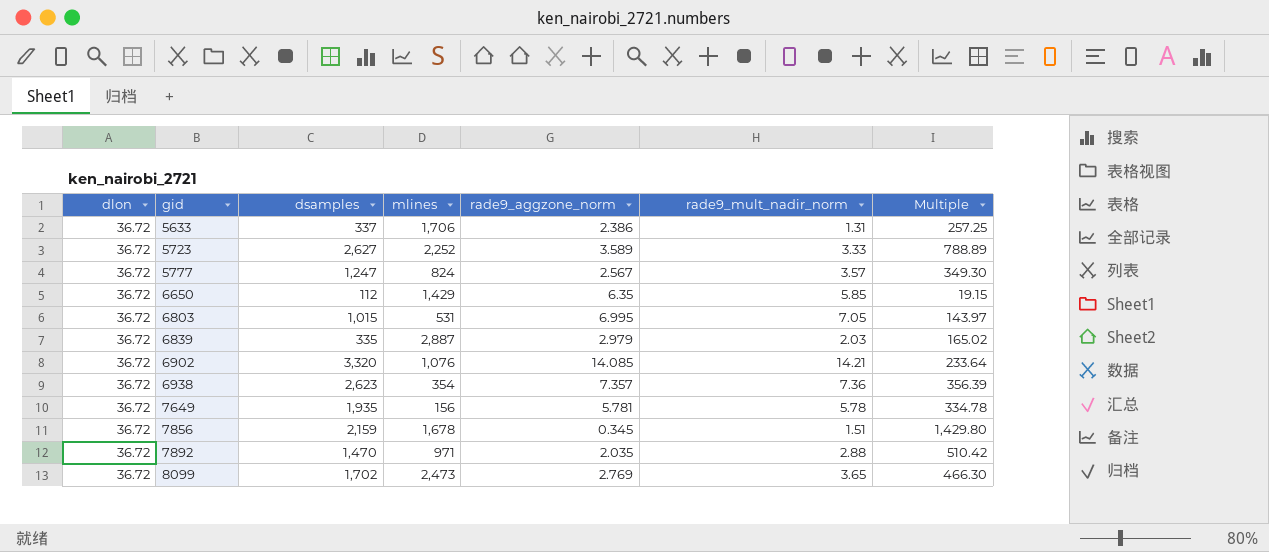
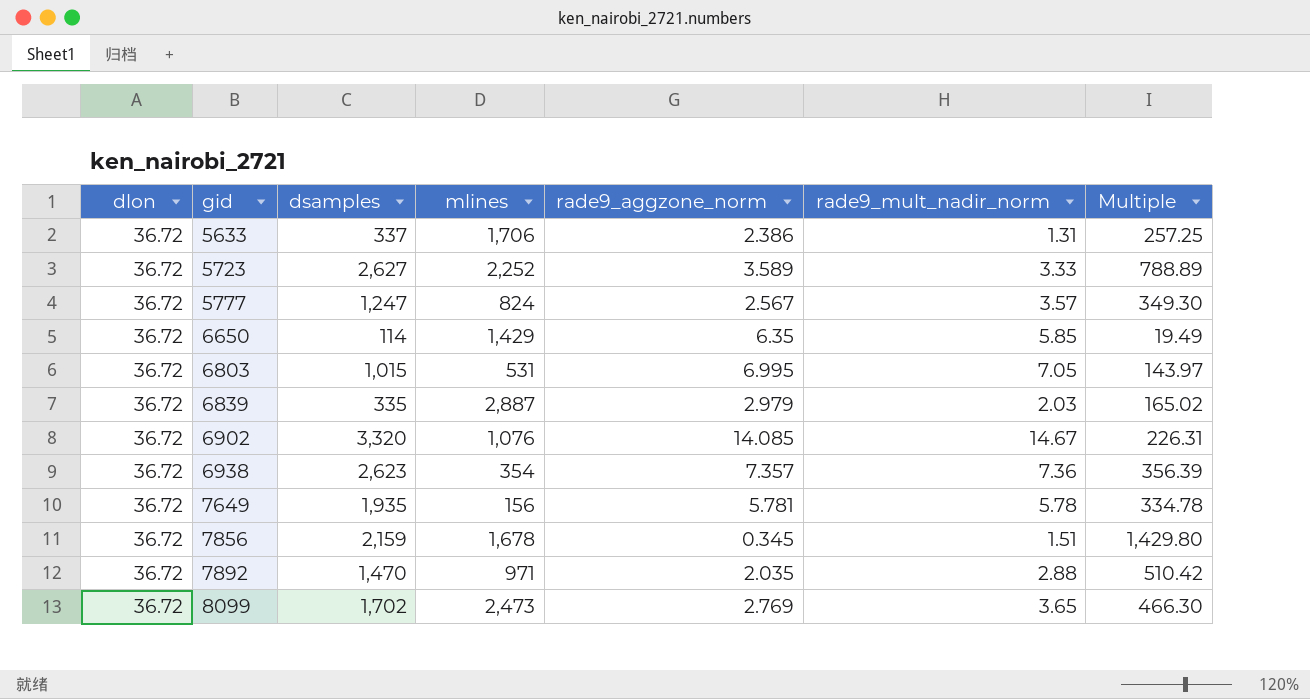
6650 | dsamples: 112 -> 114
6650 | Multiple: 19.15 -> 19.49
6902 | rade9_mult_nadir_norm: 14.21 -> 14.67
6902 | Multiple: 233.64 -> 226.31

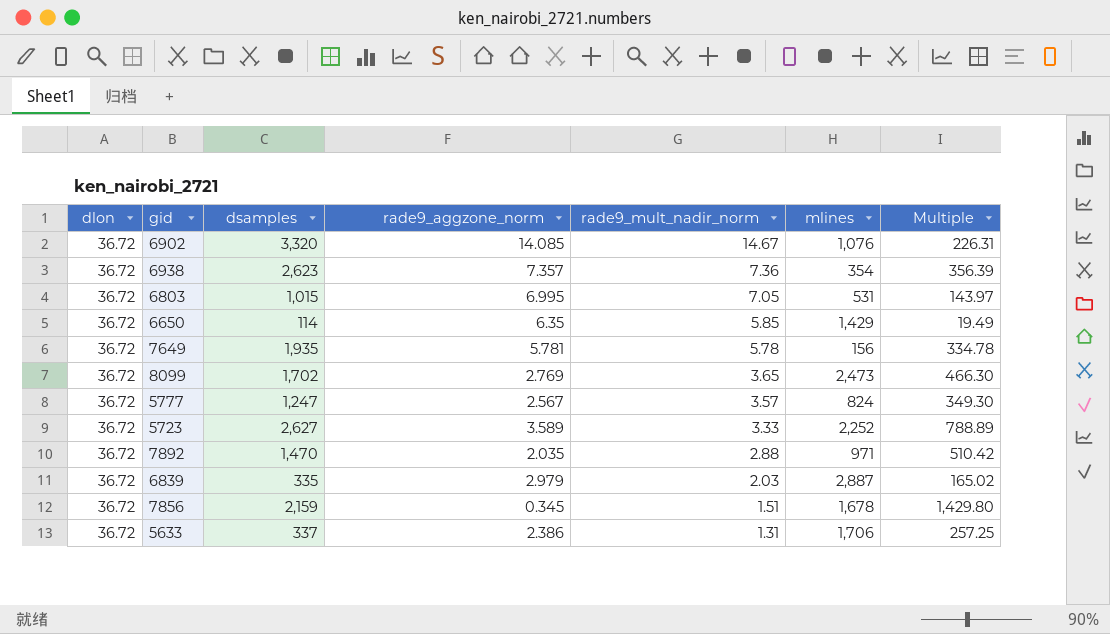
row order: gid ascending -> rade9_mult_nadir_norm descending
column mlines | position: 4 -> 6

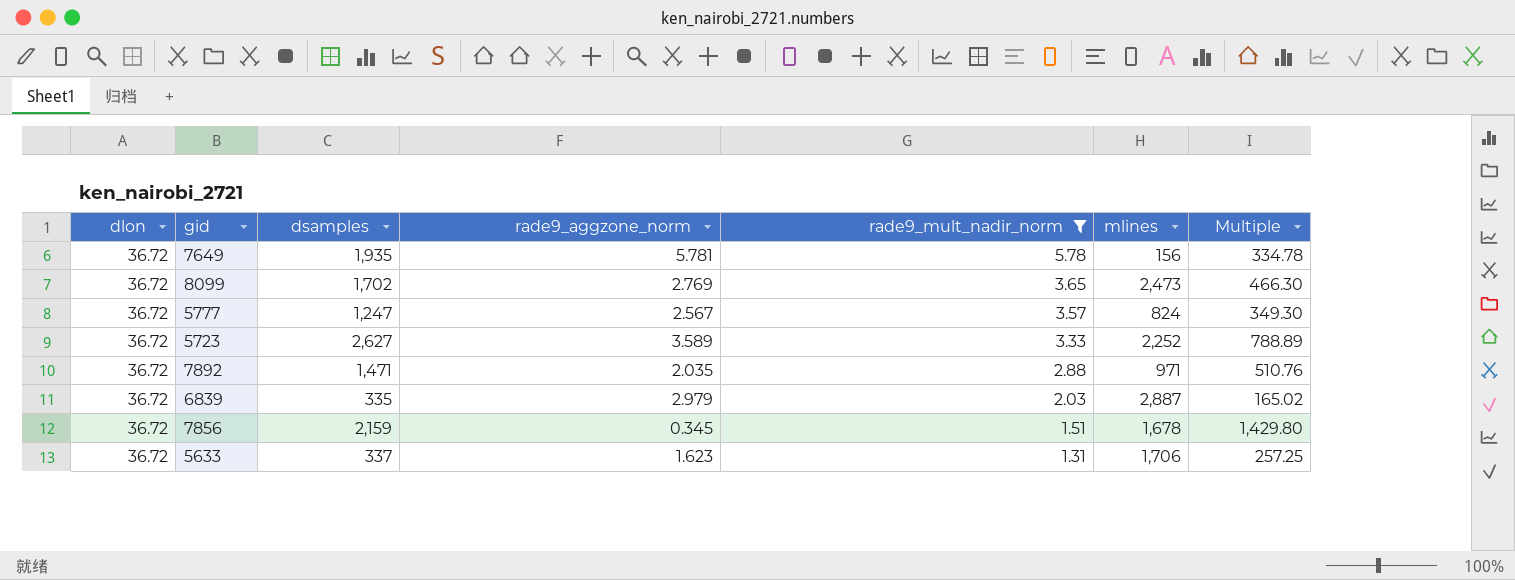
filter: none -> rade9_mult_nadir_norm <= 5.78
7892 | dsamples: 1,470 -> 1,471
7892 | Multiple: 510.42 -> 510.76
5633 | rade9_aggzone_norm: 2.386 -> 1.623

